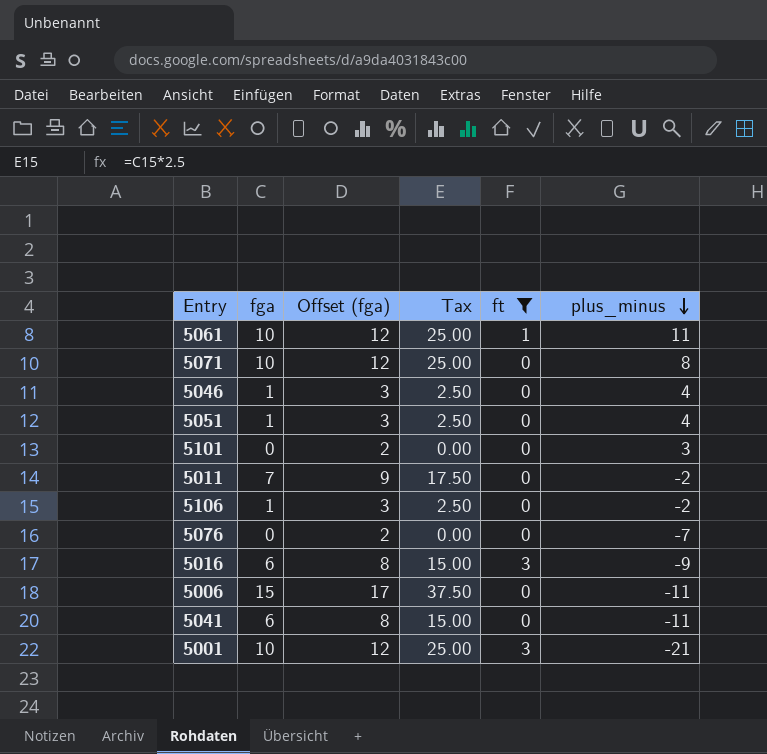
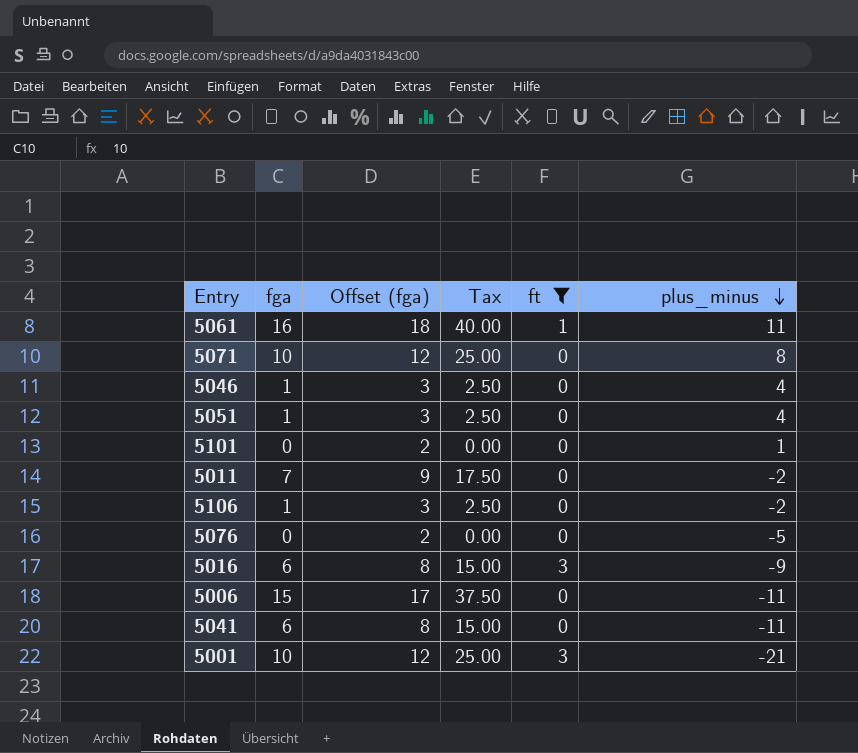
5061 | fga: 10 -> 16
5061 | Offset (fga): 12 -> 18
5061 | Tax: 25.00 -> 40.00
5101 | plus_minus: 3 -> 1
5076 | plus_minus: -7 -> -5

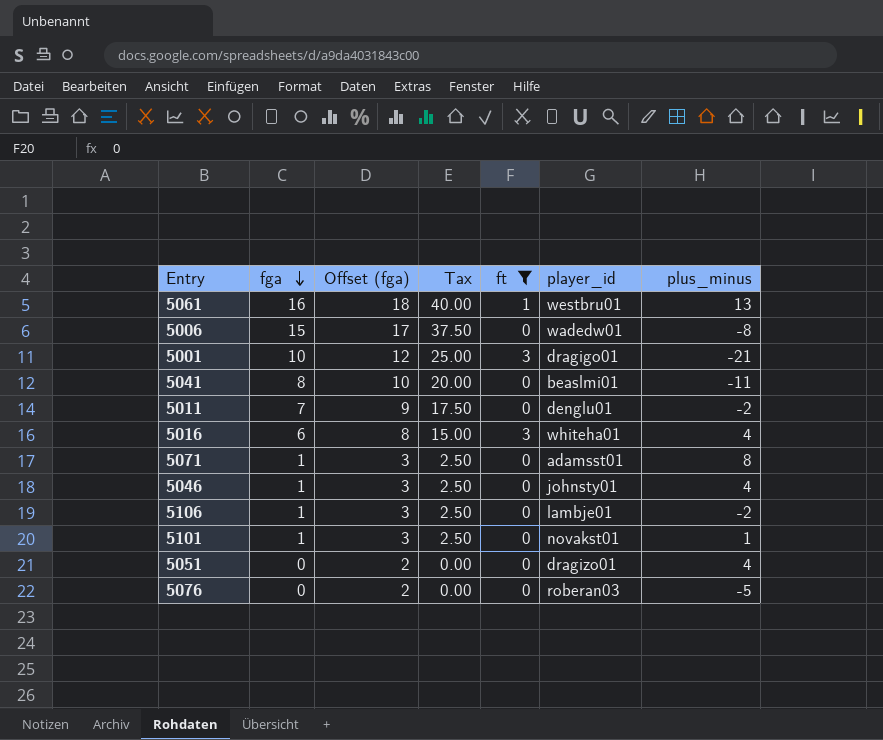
row order: plus_minus descending -> fga descending
column player_id | position: none -> 6
5061 | plus_minus: 11 -> 13
5006 | plus_minus: -11 -> -8
5041 | fga: 6 -> 8
5041 | Offset (fga): 8 -> 10
5041 | Tax: 15.00 -> 20.00
5016 | plus_minus: -9 -> 4
5071 | fga: 10 -> 1
5071 | Offset (fga): 12 -> 3
5071 | Tax: 25.00 -> 2.50
5101 | fga: 0 -> 1
5101 | Offset (fga): 2 -> 3
5101 | Tax: 0.00 -> 2.50
5051 | fga: 1 -> 0
5051 | Offset (fga): 3 -> 2
5051 | Tax: 2.50 -> 0.00

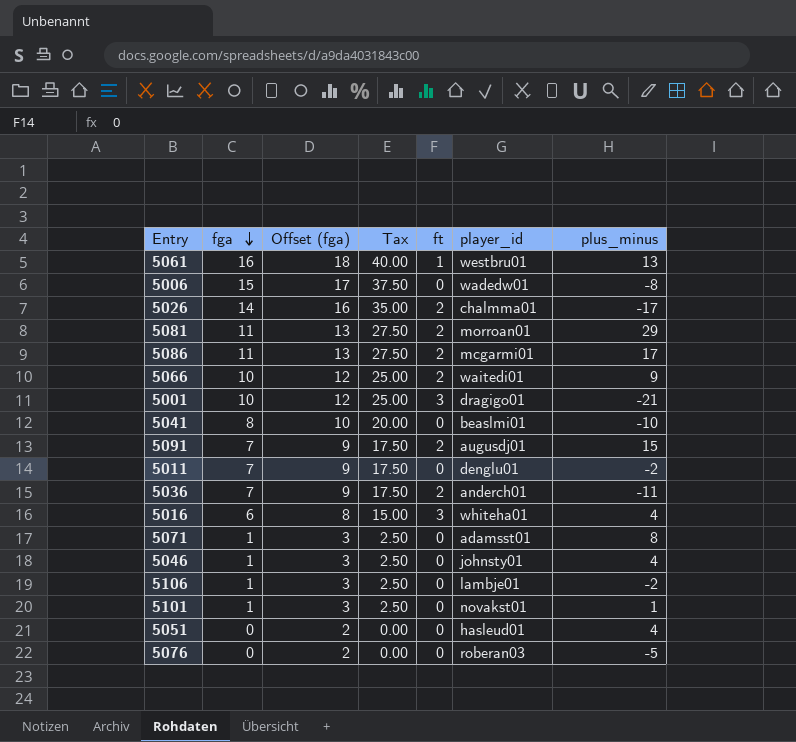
filter: ft != 2 -> none
5041 | plus_minus: -11 -> -10
5051 | player_id: dragizo01 -> hasleud01

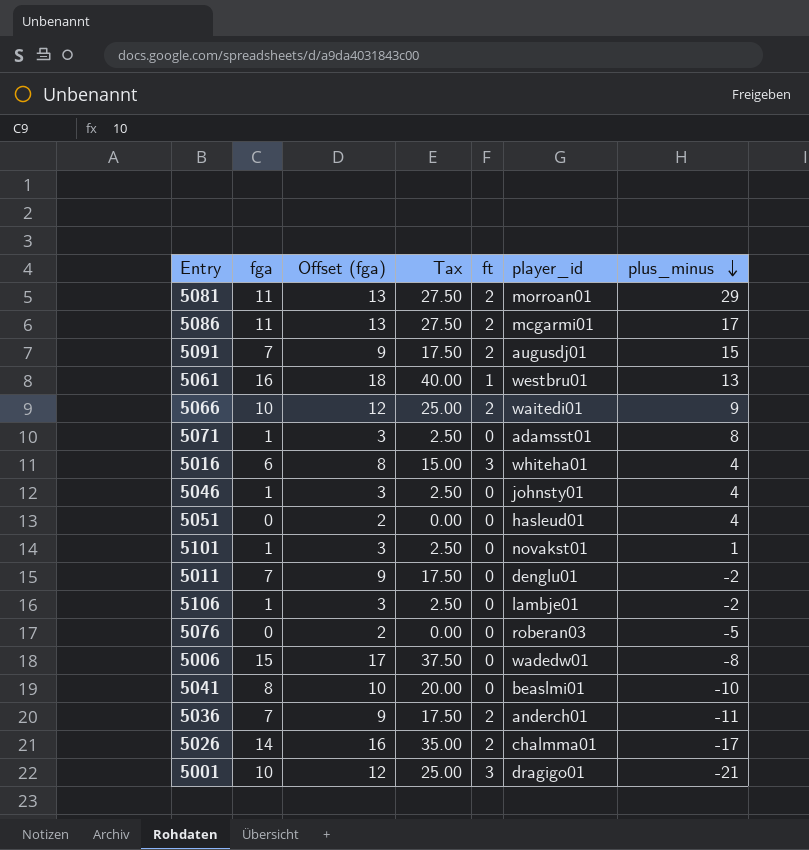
row order: fga descending -> plus_minus descending

